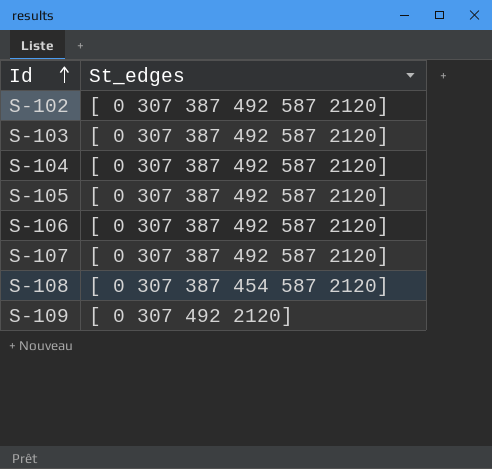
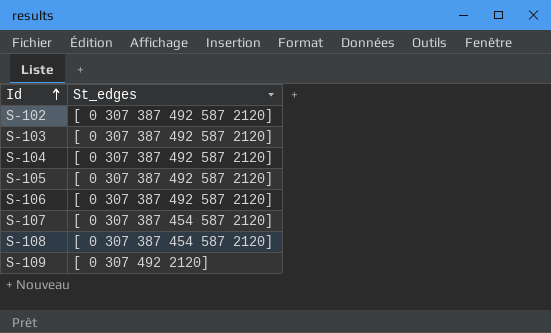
S-107 | St_edges: [ 0 307 387 492 587 2120] -> [ 0 307 387 454 587 2120]

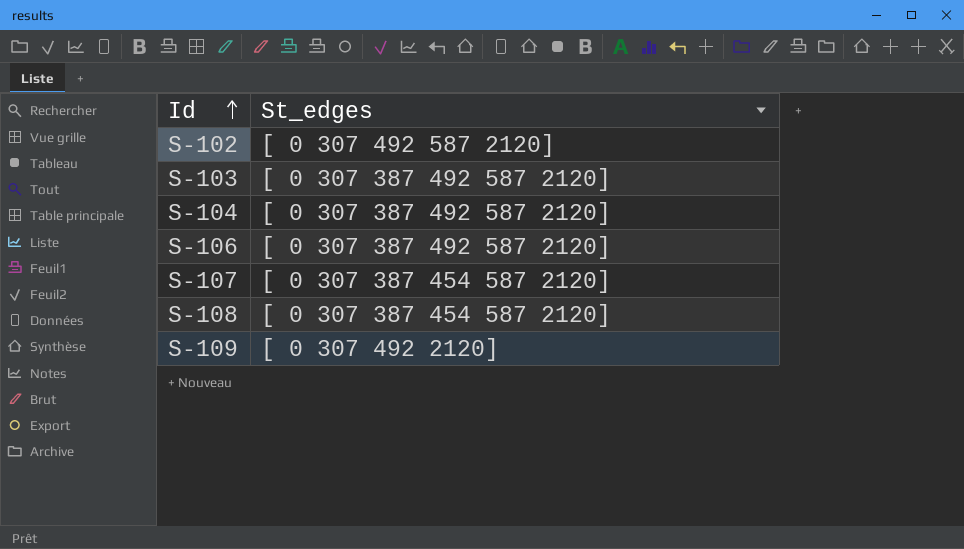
row S-105: [ 0 307 387 492 587 2120] -> none
S-102 | St_edges: [ 0 307 387 492 587 2120] -> [ 0 307 492 587 2120]

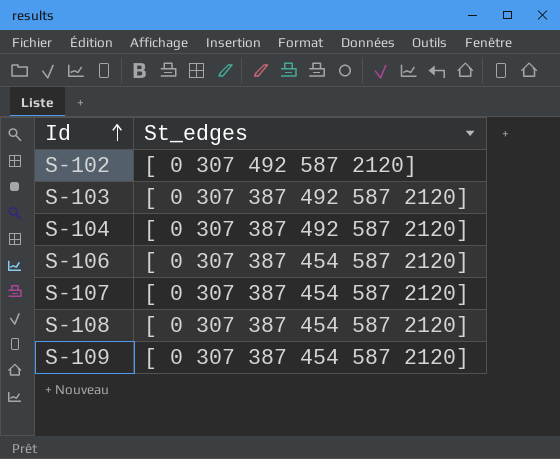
S-106 | St_edges: [ 0 307 387 492 587 2120] -> [ 0 307 387 454 587 2120]
S-109 | St_edges: [ 0 307 492 2120] -> [ 0 307 387 454 587 2120]

